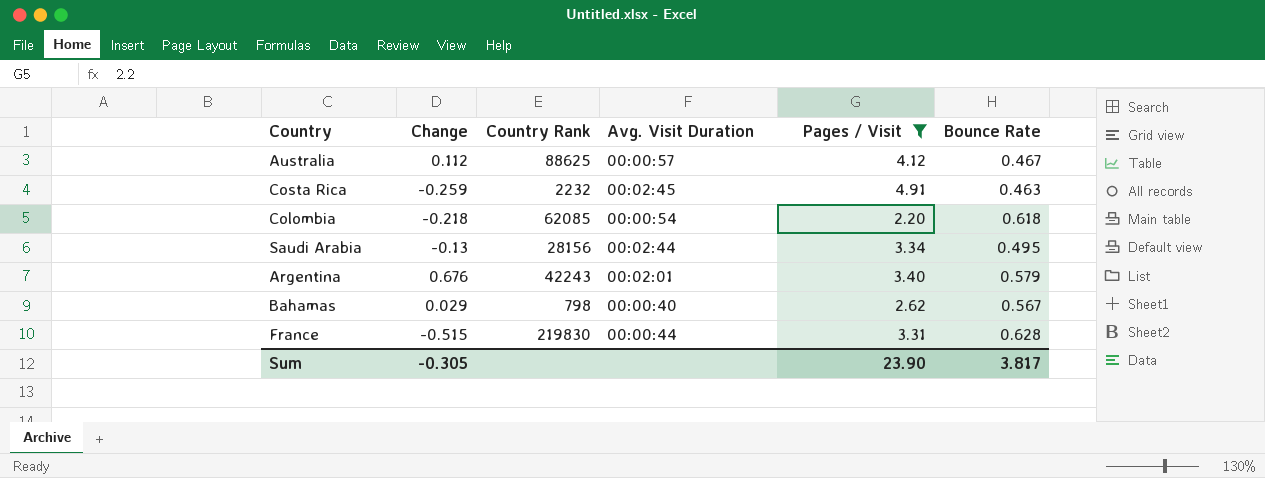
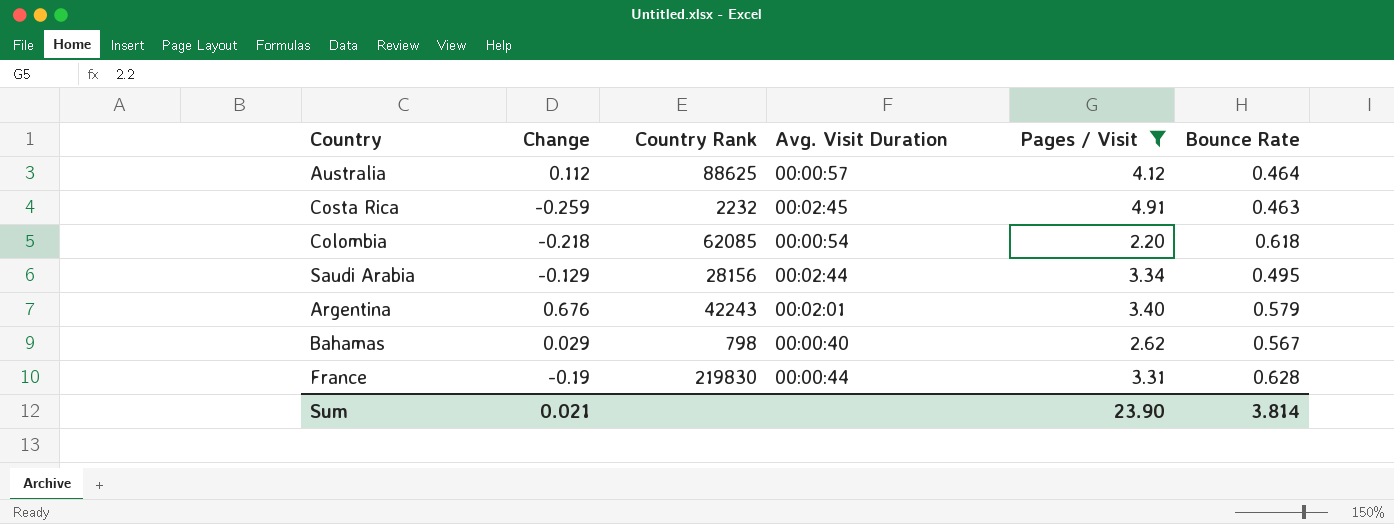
Australia | Bounce Rate: 0.467 -> 0.464
Saudi Arabia | Change: -0.13 -> -0.129
France | Change: -0.515 -> -0.19
Sum | Change: -0.305 -> 0.021
Sum | Bounce Rate: 3.817 -> 3.814

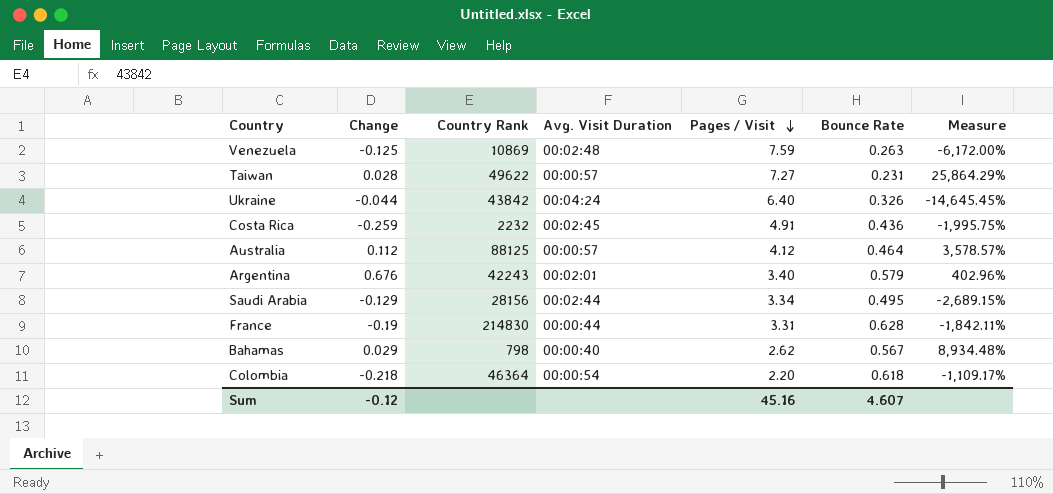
filter: Pages / Visit <= 4.91 -> none
row order: none -> Pages / Visit descending
column Measure | formula: none -> ([Pages / Visit] - [Change]) / [Change]
Costa Rica | Bounce Rate: 0.463 -> 0.436
Australia | Country Rank: 88625 -> 88125
France | Country Rank: 219830 -> 214830
Colombia | Country Rank: 62085 -> 46364
Sum | Change: 0.021 -> -0.12
Sum | Pages / Visit: 23.90 -> 45.16
Sum | Bounce Rate: 3.814 -> 4.607

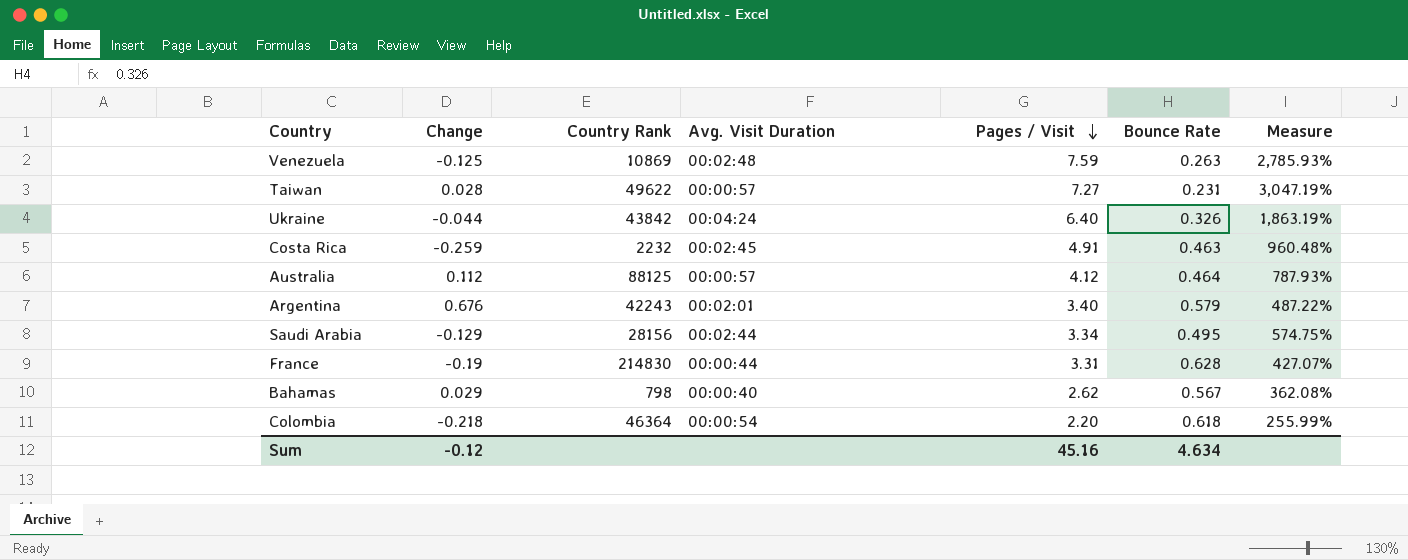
column Measure | formula: ([Pages / Visit] - [Change]) / [Change] -> ([Pages / Visit] - [Bounce Rate]) / [Bounce Rate]
Costa Rica | Bounce Rate: 0.436 -> 0.463
Sum | Bounce Rate: 4.607 -> 4.634

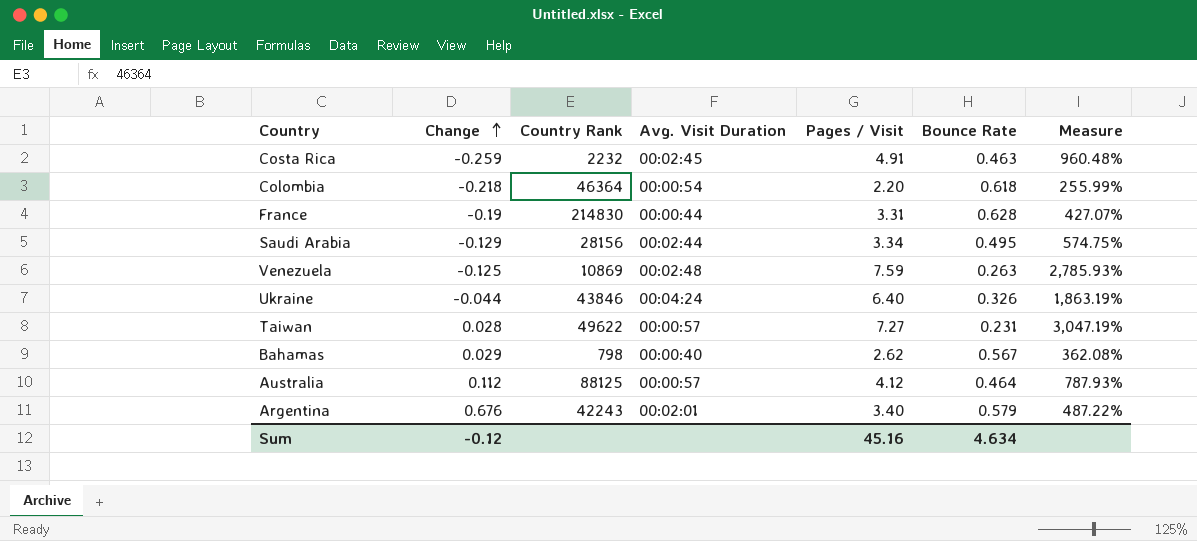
row order: Pages / Visit descending -> Change ascending
Ukraine | Country Rank: 43842 -> 43846

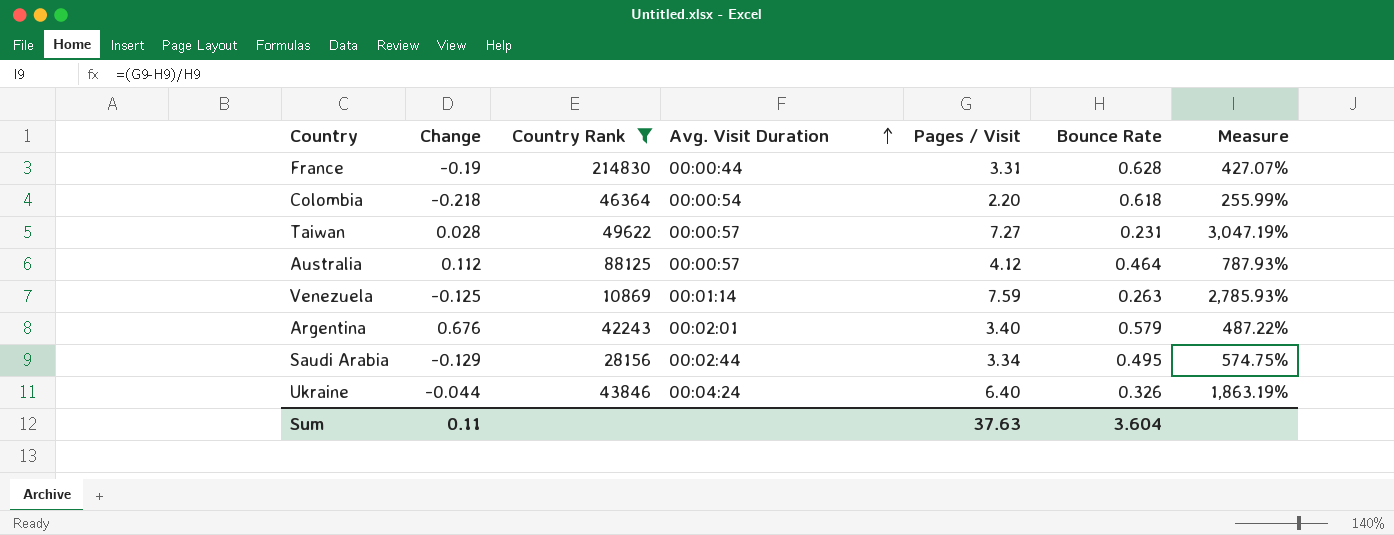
filter: none -> Country Rank >= 10869
row order: Change ascending -> Avg. Visit Duration ascending
Venezuela | Avg. Visit Duration: 00:02:48 -> 00:01:14
Sum | Change: -0.12 -> 0.11
Sum | Pages / Visit: 45.16 -> 37.63
Sum | Bounce Rate: 4.634 -> 3.604

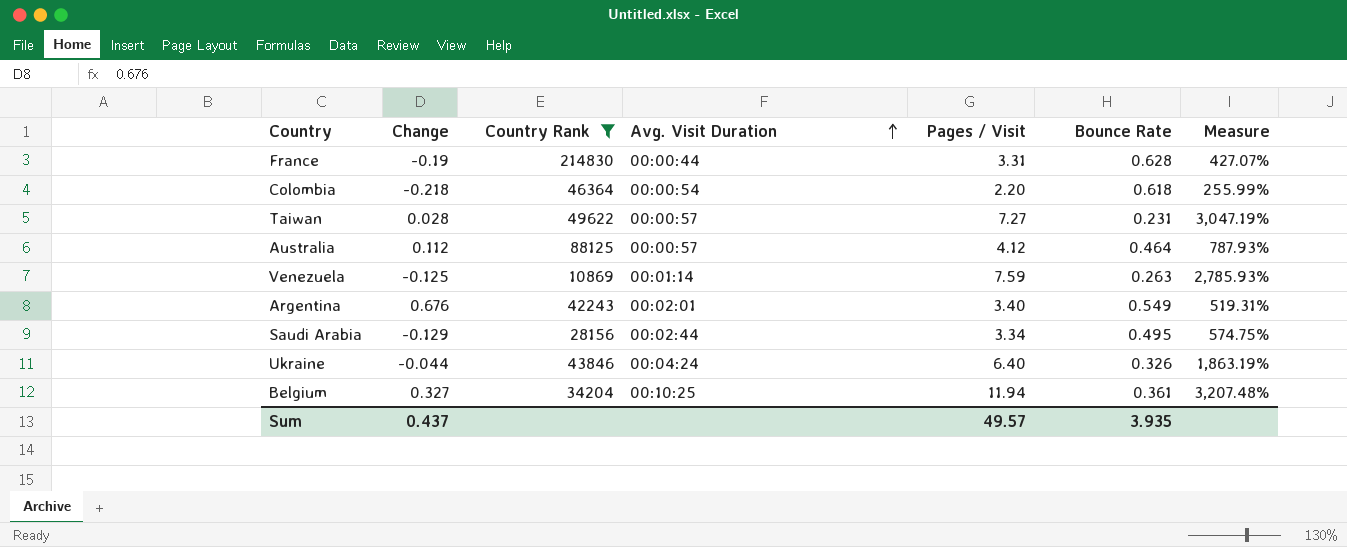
Argentina | Bounce Rate: 0.579 -> 0.549
Argentina | Measure: 487.22% -> 519.31%
row Belgium: none -> 0.327 | 34204 | 00:10:25 | 11.94 | 0.361 | 3,207.48%
Sum | Change: 0.11 -> 0.437
Sum | Pages / Visit: 37.63 -> 49.57
Sum | Bounce Rate: 3.604 -> 3.935

